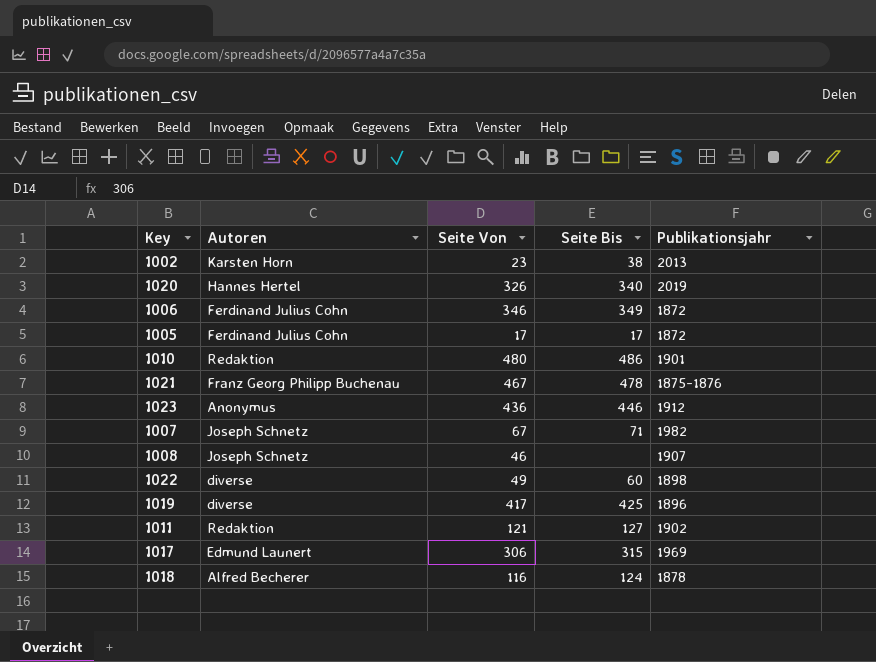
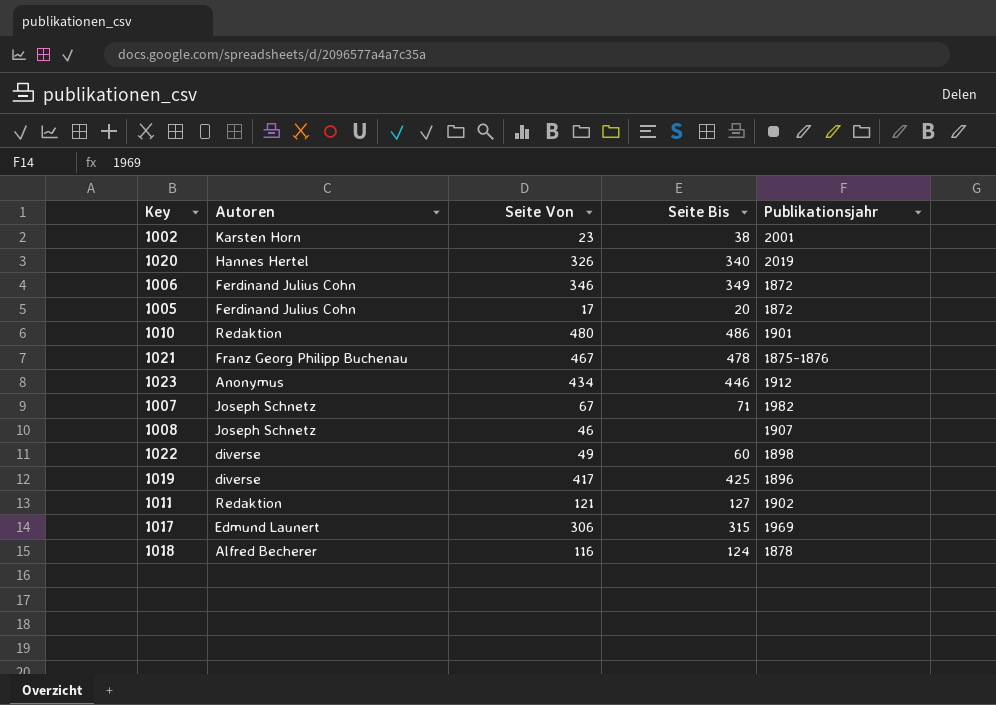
1002 | Publikationsjahr: 2013 -> 2001
1005 | Seite Bis: 17 -> 20
1023 | Seite Von: 436 -> 434

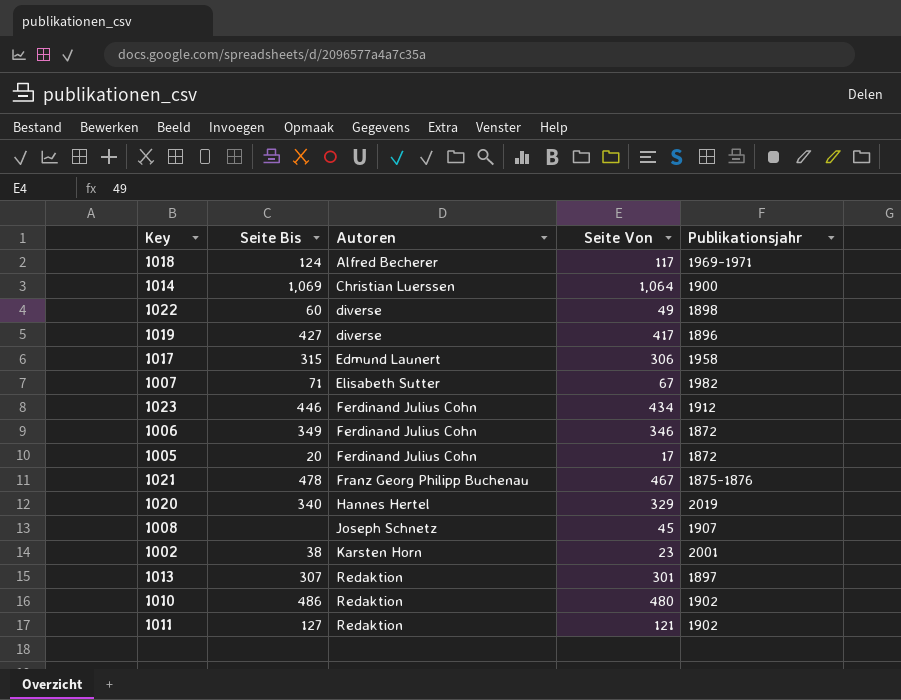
row order: none -> Autoren ascending
column Seite Bis | position: 4 -> 2
1018 | Seite Von: 116 -> 117
1018 | Publikationsjahr: 1878 -> 1969-1971
row 1014: none -> 1,069 | Christian Luerssen | 1,064 | 1900
1019 | Seite Bis: 425 -> 427
1017 | Publikationsjahr: 1969 -> 1958
1007 | Autoren: Joseph Schnetz -> Elisabeth Sutter
1023 | Autoren: Anonymus -> Ferdinand Julius Cohn
1020 | Seite Von: 326 -> 329
1008 | Seite Von: 46 -> 45
row 1013: none -> 307 | Redaktion | 301 | 1897
1010 | Publikationsjahr: 1901 -> 1902

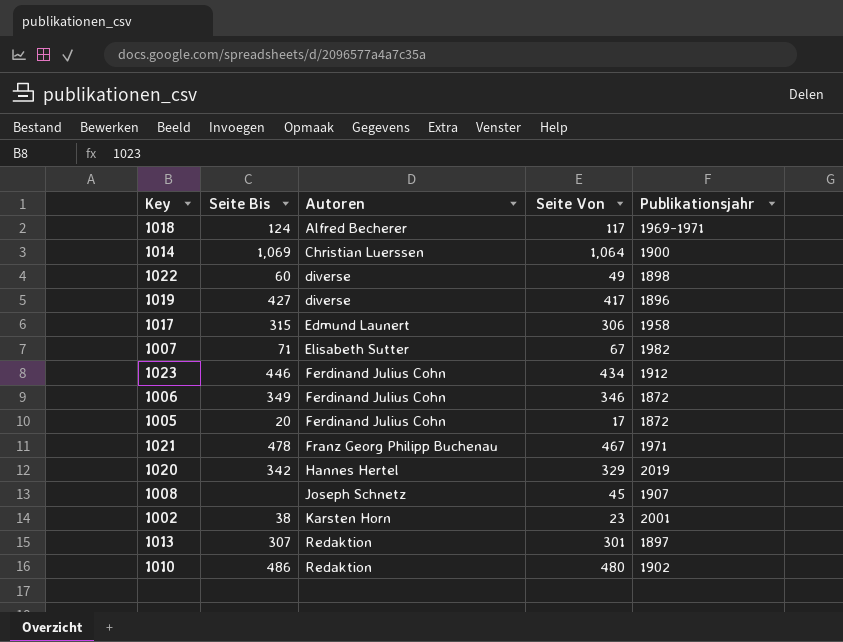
row 1011: 127 | Redaktion | 121 | 1902 -> none
1021 | Publikationsjahr: 1875-1876 -> 1971
1020 | Seite Bis: 340 -> 342

